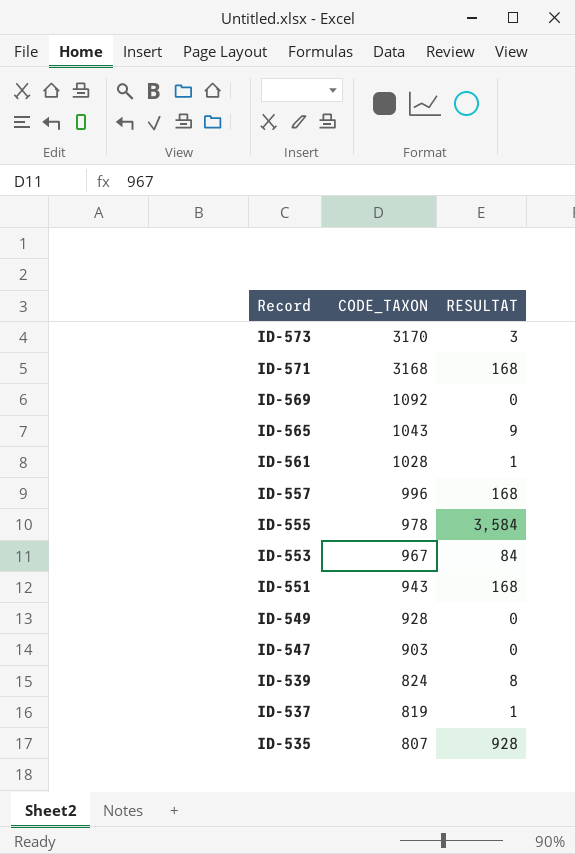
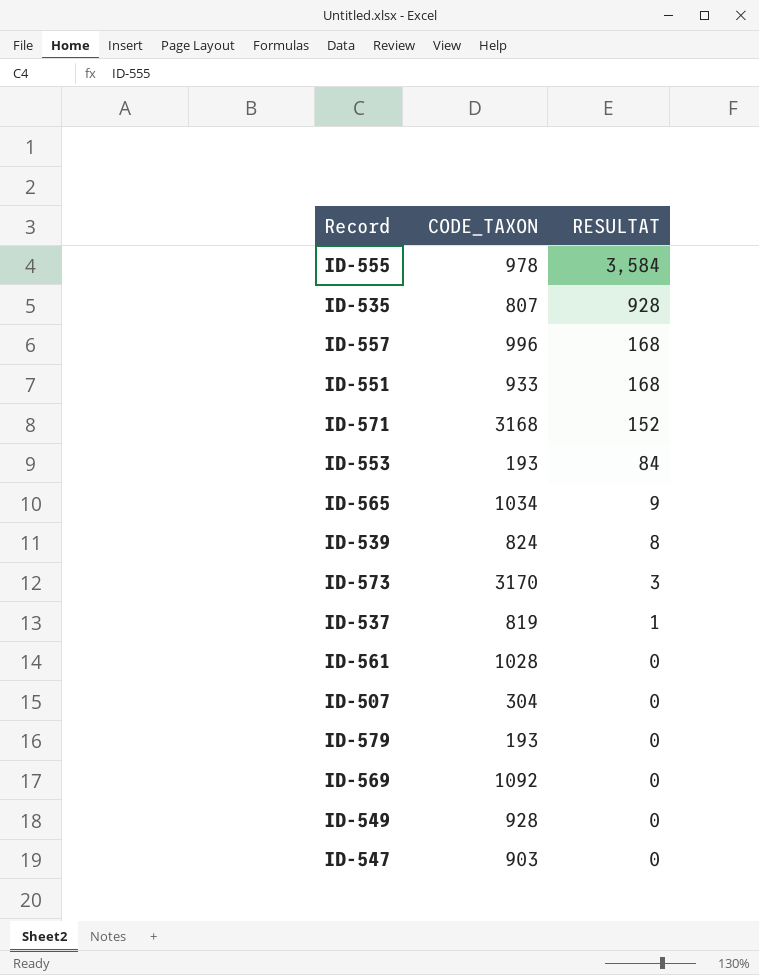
row order: Record descending -> RESULTAT descending
ID-551 | CODE_TAXON: 943 -> 933
ID-571 | RESULTAT: 168 -> 152
ID-553 | CODE_TAXON: 967 -> 193
ID-565 | CODE_TAXON: 1043 -> 1034
ID-561 | RESULTAT: 1 -> 0
row ID-507: none -> 304 | 0
row ID-579: none -> 193 | 0

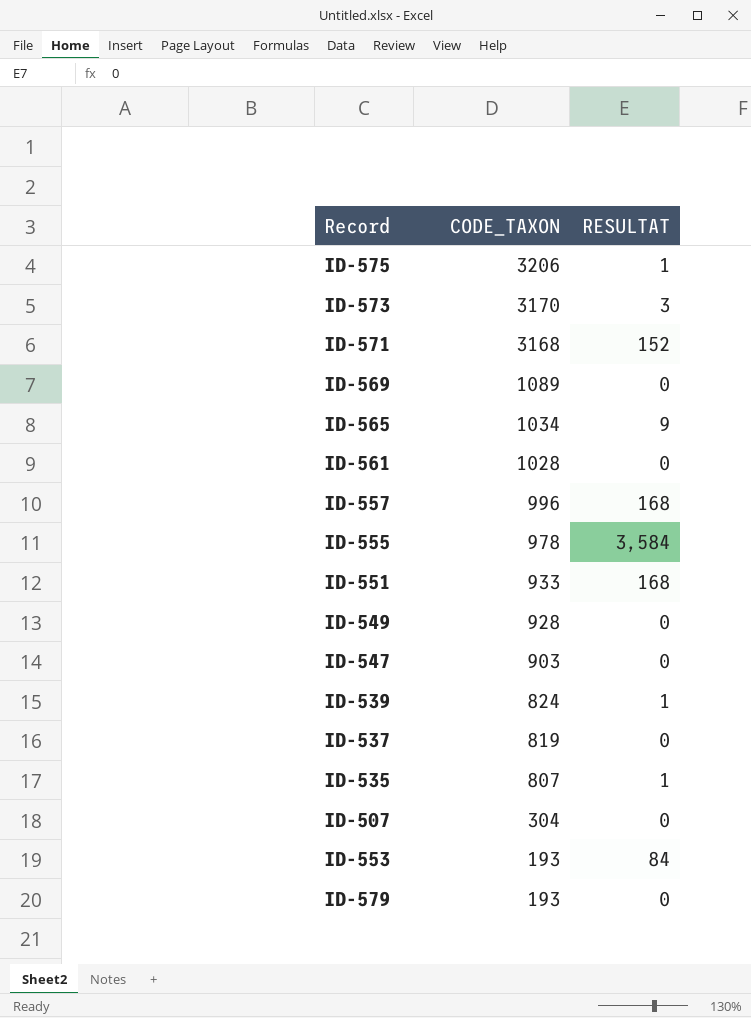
row order: RESULTAT descending -> CODE_TAXON descending
row ID-575: none -> 3206 | 1
ID-569 | CODE_TAXON: 1092 -> 1089
ID-539 | RESULTAT: 8 -> 1
ID-537 | RESULTAT: 1 -> 0
ID-535 | RESULTAT: 928 -> 1

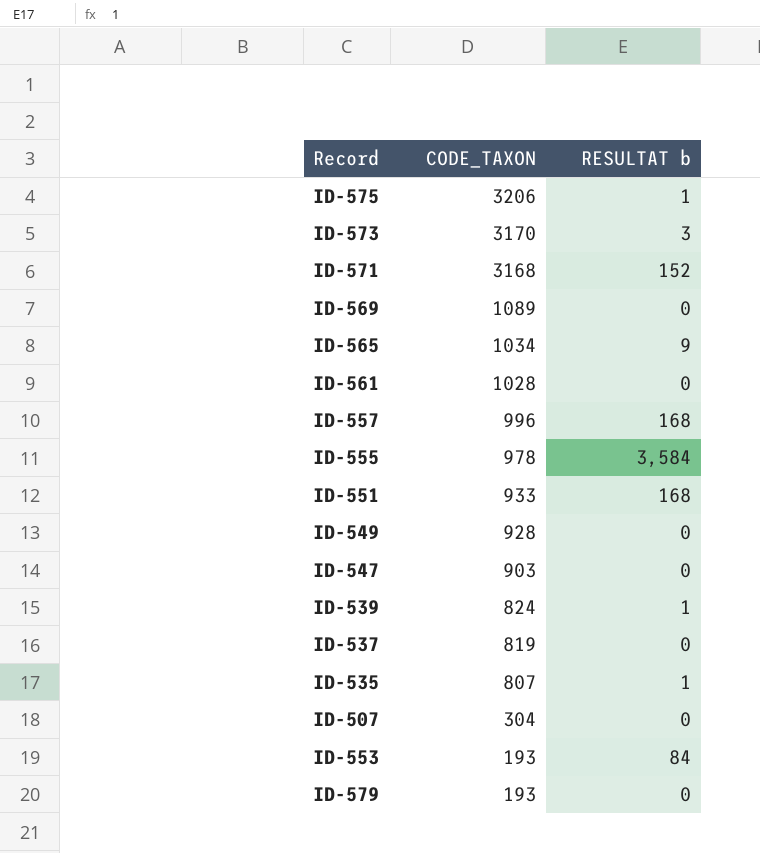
column name: RESULTAT -> RESULTAT b

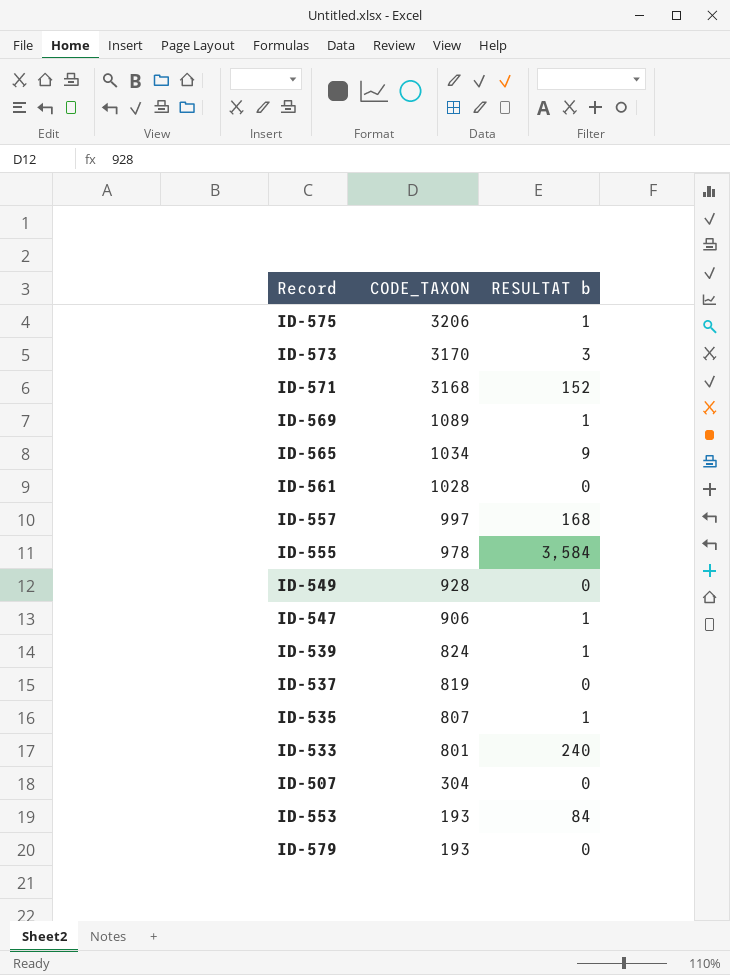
row ID-551: 933 | 168 -> none
ID-569 | RESULTAT b: 0 -> 1
ID-557 | CODE_TAXON: 996 -> 997
ID-547 | CODE_TAXON: 903 -> 906
ID-547 | RESULTAT b: 0 -> 1
row ID-533: none -> 801 | 240

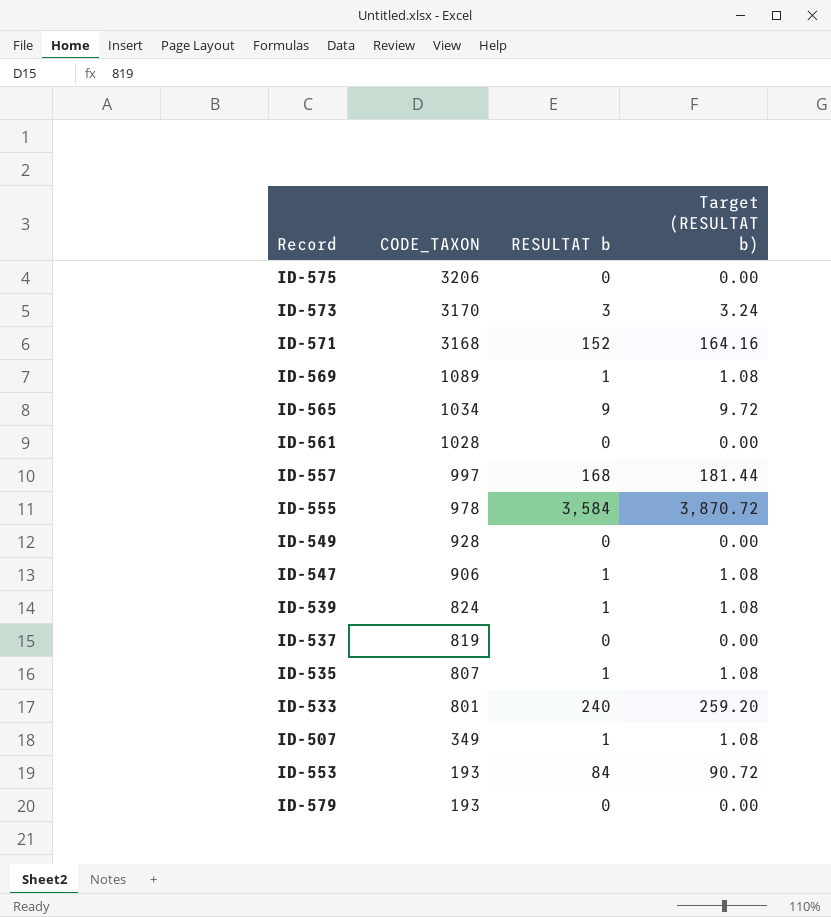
column Target (RESULTAT b) | formula: none -> [RESULTAT b] * 1.08
ID-575 | RESULTAT b: 1 -> 0
ID-507 | CODE_TAXON: 304 -> 349
ID-507 | RESULTAT b: 0 -> 1

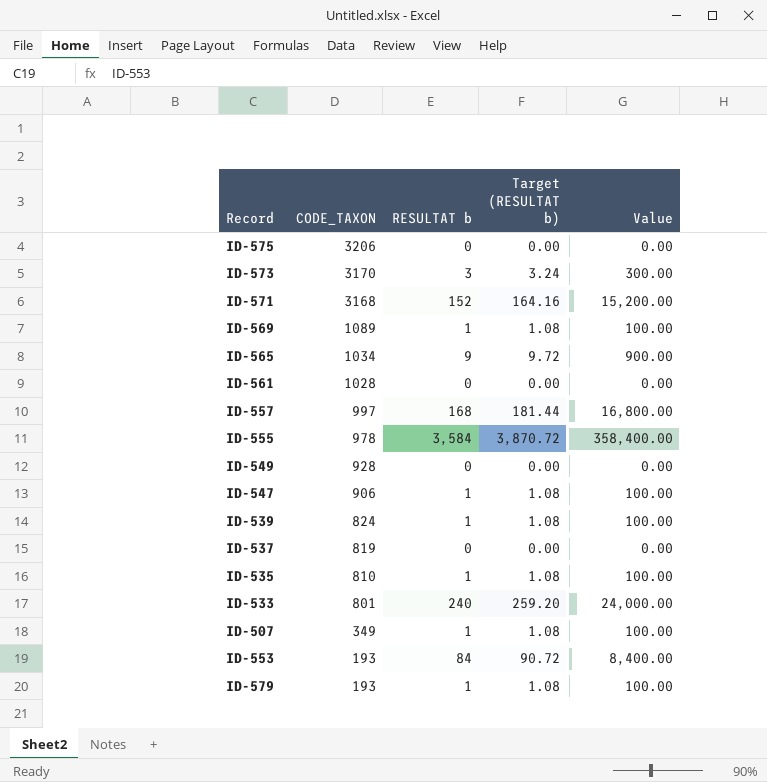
column Value | formula: none -> [RESULTAT b] * 100
ID-535 | CODE_TAXON: 807 -> 810
ID-579 | RESULTAT b: 0 -> 1
ID-579 | Target (RESULTAT b): 0.00 -> 1.08

